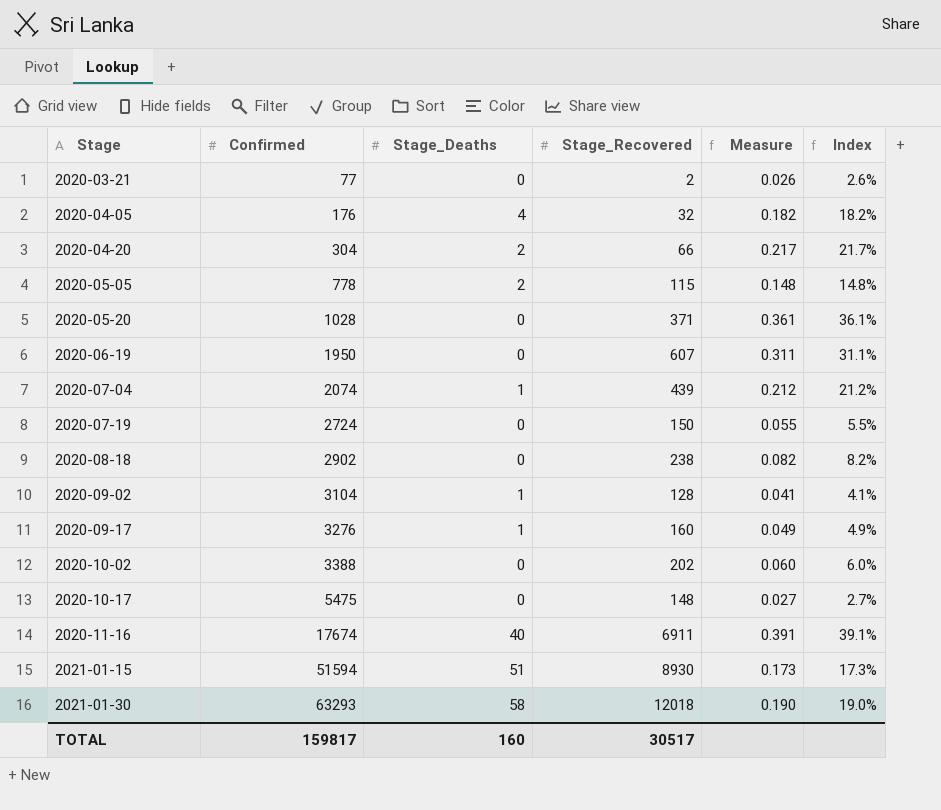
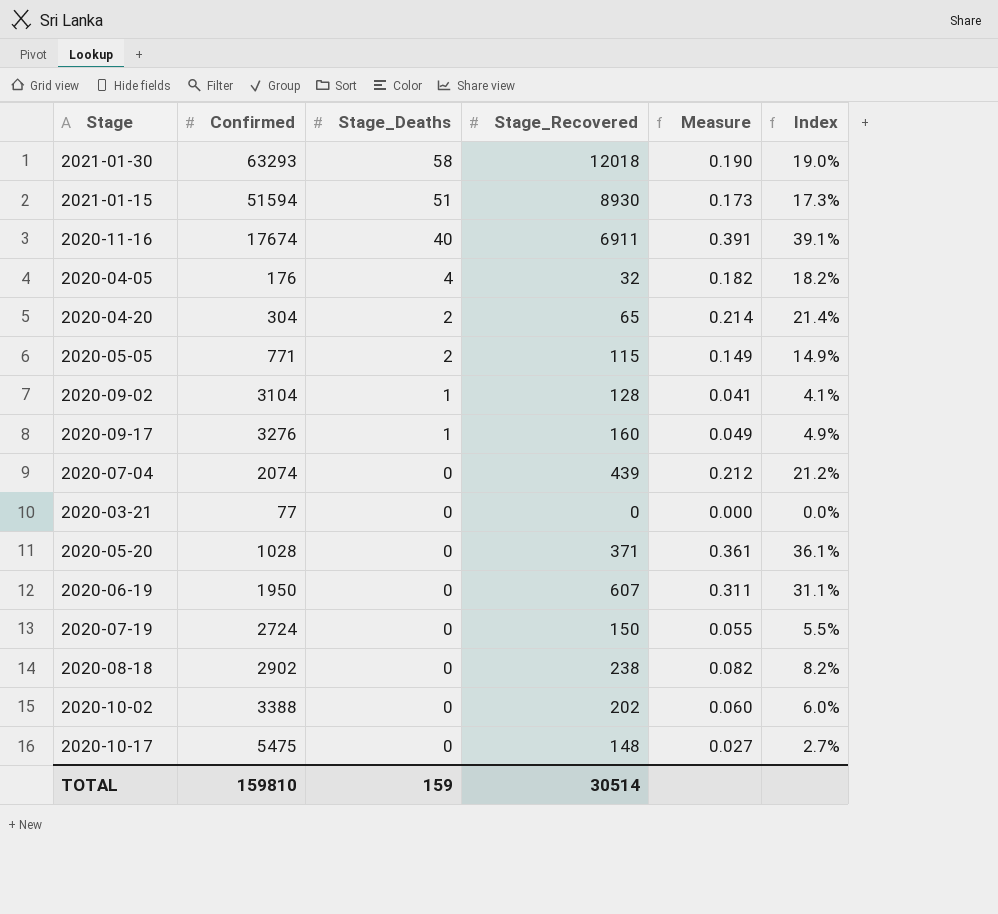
row order: Stage ascending -> Stage_Deaths descending
2020-04-20 | Stage_Recovered: 66 -> 65
2020-04-20 | Measure: 0.217 -> 0.214
2020-04-20 | Index: 21.7% -> 21.4%
2020-05-05 | Confirmed: 778 -> 771
2020-05-05 | Measure: 0.148 -> 0.149
2020-05-05 | Index: 14.8% -> 14.9%
2020-07-04 | Stage_Deaths: 1 -> 0
2020-03-21 | Stage_Recovered: 2 -> 0
2020-03-21 | Measure: 0.026 -> 0.000
2020-03-21 | Index: 2.6% -> 0.0%
TOTAL | Confirmed: 159817 -> 159810
TOTAL | Stage_Deaths: 160 -> 159
TOTAL | Stage_Recovered: 30517 -> 30514

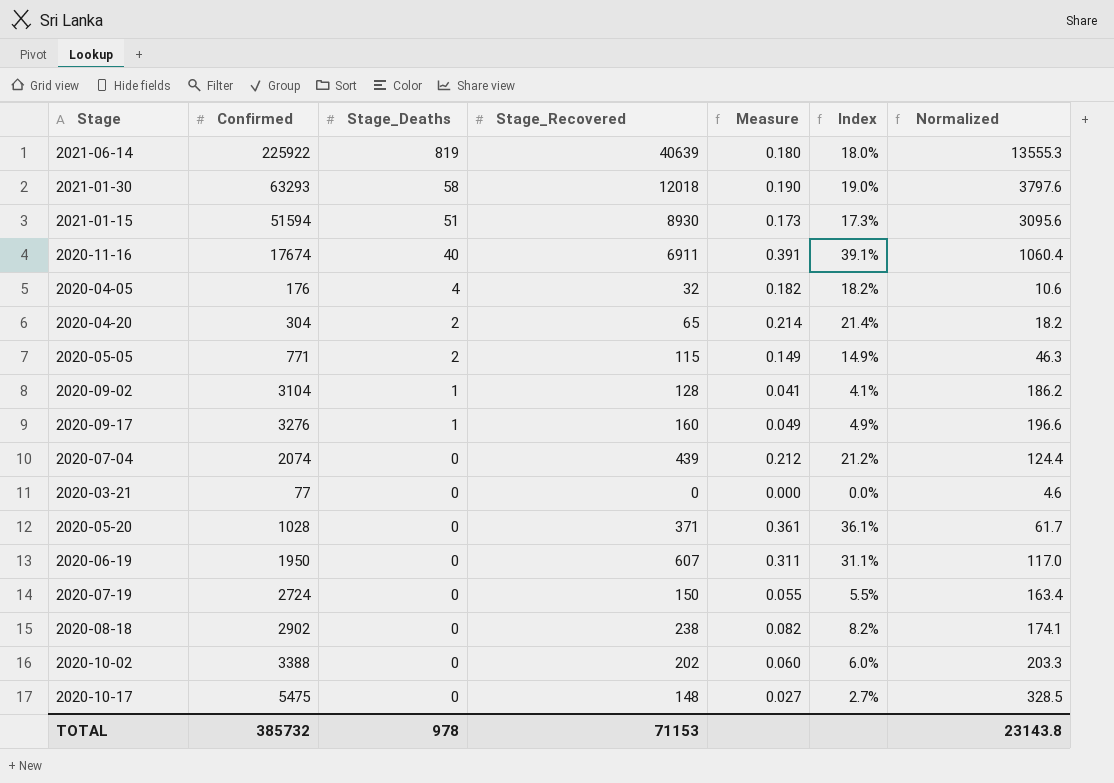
column Normalized | formula: none -> [Confirmed] * 0.06
row 2021-06-14: none -> 225922 | 819 | 40639 | 0.180 | 18.0% | 13555.3
TOTAL | Confirmed: 159810 -> 385732
TOTAL | Stage_Deaths: 159 -> 978
TOTAL | Stage_Recovered: 30514 -> 71153

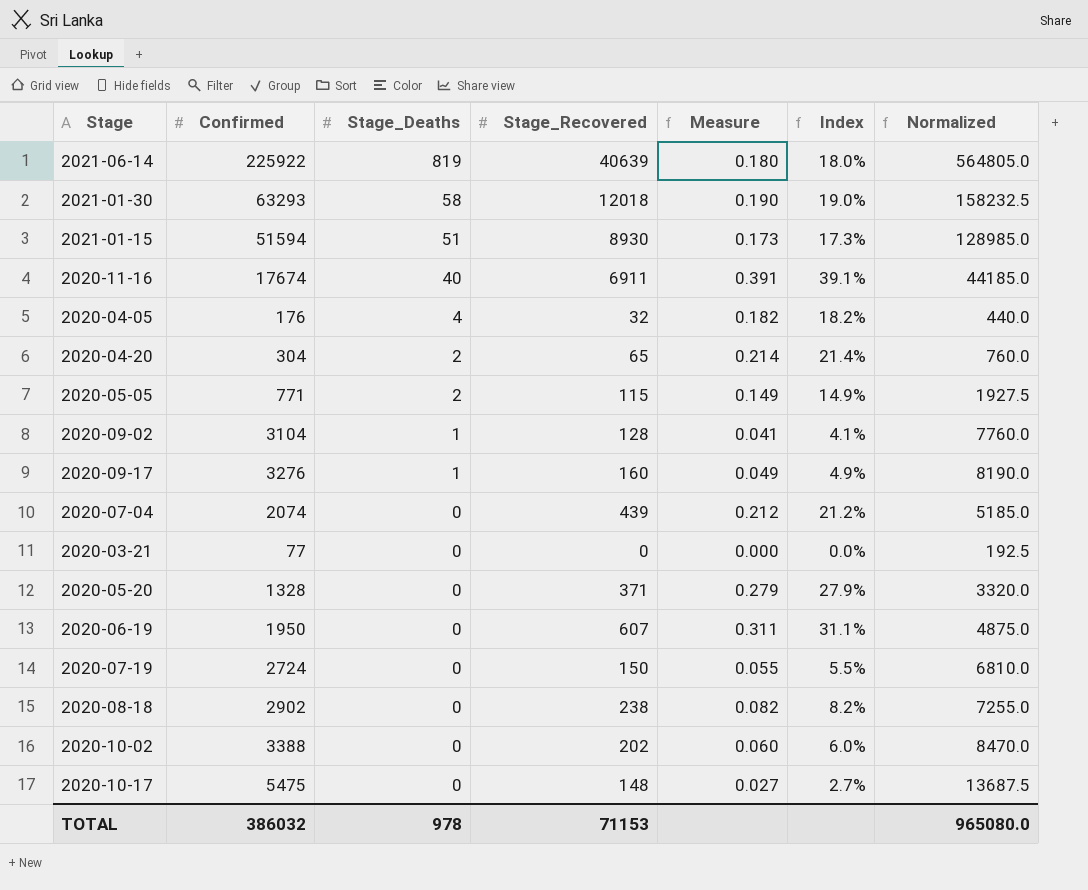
column Normalized | formula: [Confirmed] * 0.06 -> [Confirmed] * 2.5
2020-05-20 | Confirmed: 1028 -> 1328
2020-05-20 | Measure: 0.361 -> 0.279
2020-05-20 | Index: 36.1% -> 27.9%
TOTAL | Confirmed: 385732 -> 386032
TOTAL | Normalized: 23143.8 -> 965080.0

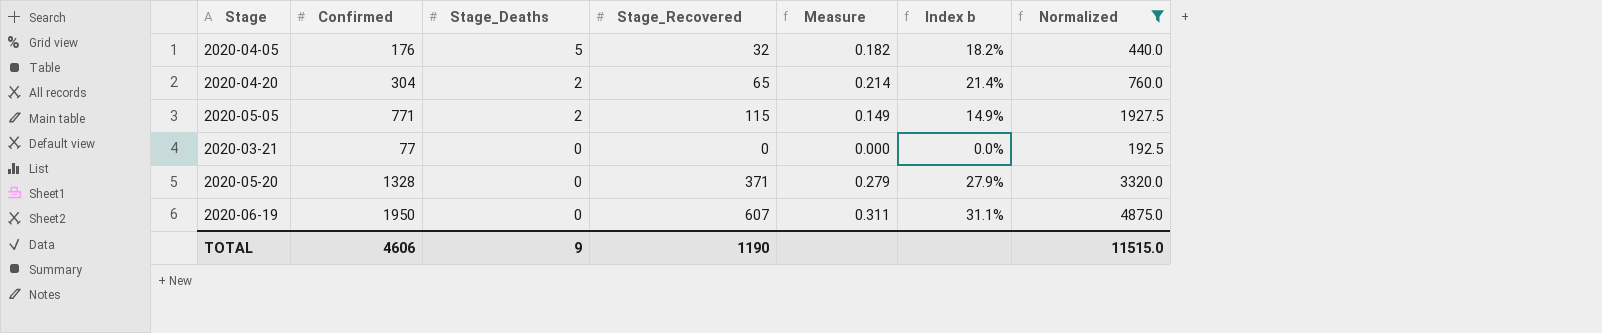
filter: none -> Normalized <= 4875.0
column name: Index -> Index b
2020-04-05 | Stage_Deaths: 4 -> 5
TOTAL | Confirmed: 386032 -> 4606
TOTAL | Stage_Deaths: 978 -> 9
TOTAL | Stage_Recovered: 71153 -> 1190
TOTAL | Normalized: 965080.0 -> 11515.0

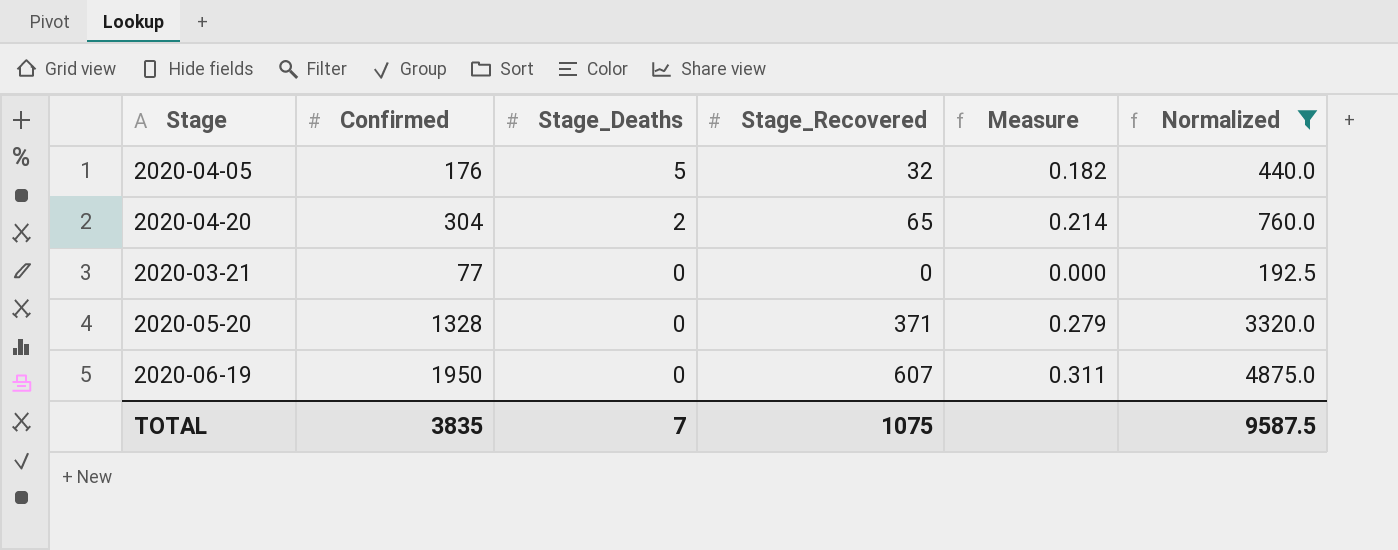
column Index b | formula: [Stage_Recovered] / [Confirmed] -> none
row 2020-05-05: 771 | 2 | 115 | 0.149 | 14.9% | 1927.5 -> none
TOTAL | Confirmed: 4606 -> 3835
TOTAL | Stage_Deaths: 9 -> 7
TOTAL | Stage_Recovered: 1190 -> 1075
TOTAL | Normalized: 11515.0 -> 9587.5

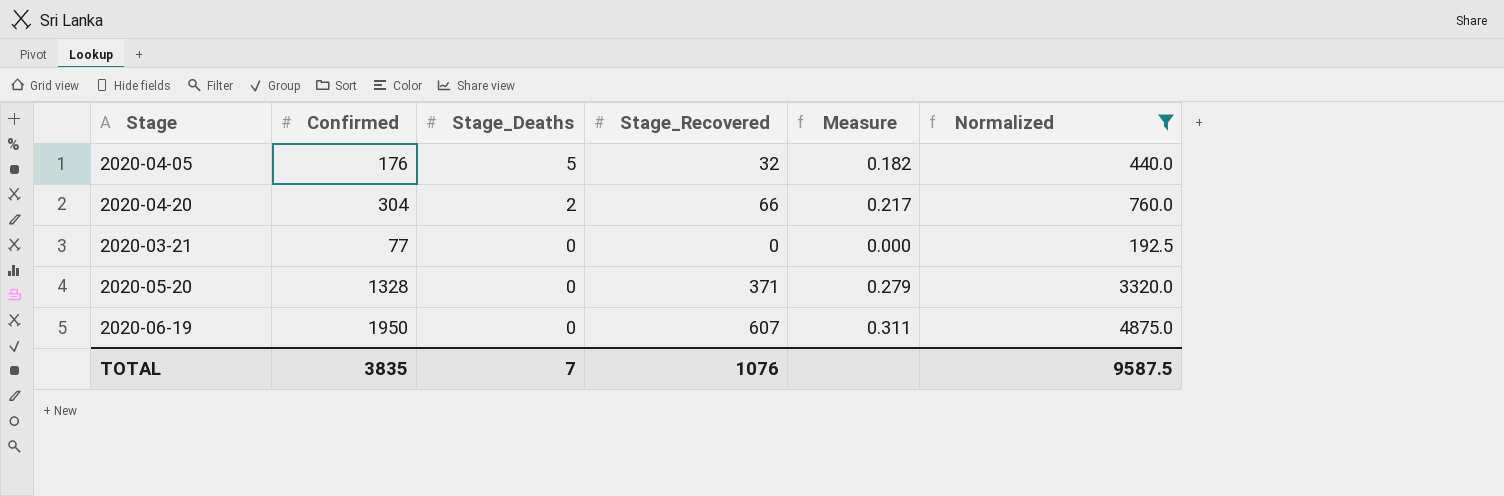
2020-04-20 | Stage_Recovered: 65 -> 66
2020-04-20 | Measure: 0.214 -> 0.217
TOTAL | Stage_Recovered: 1075 -> 1076

